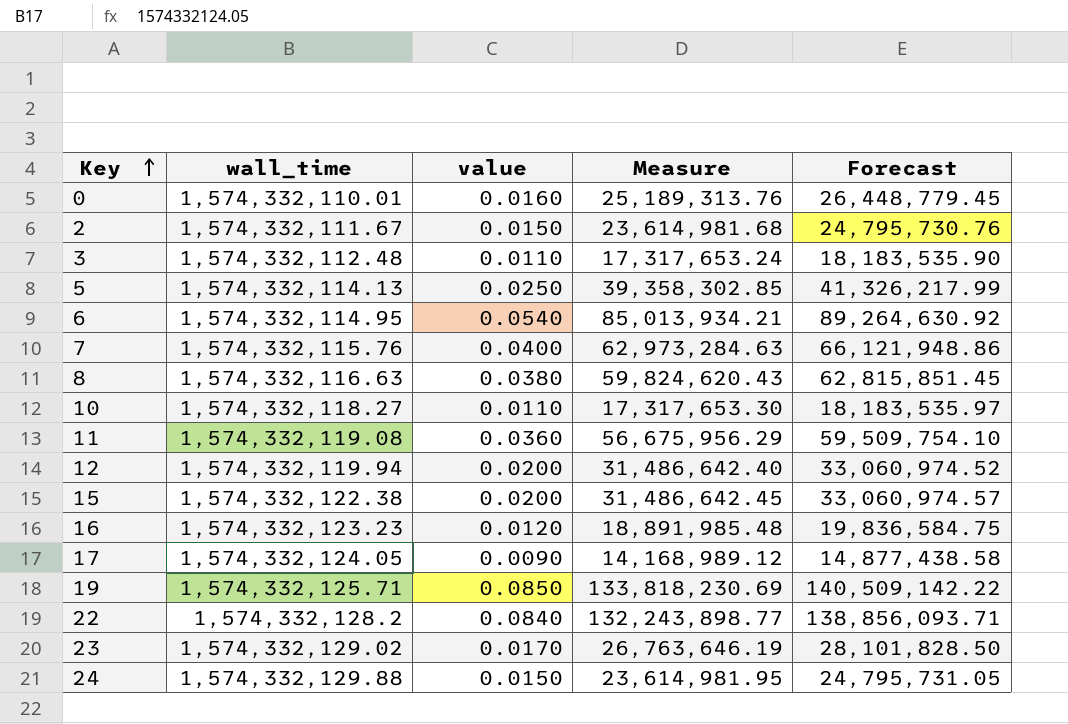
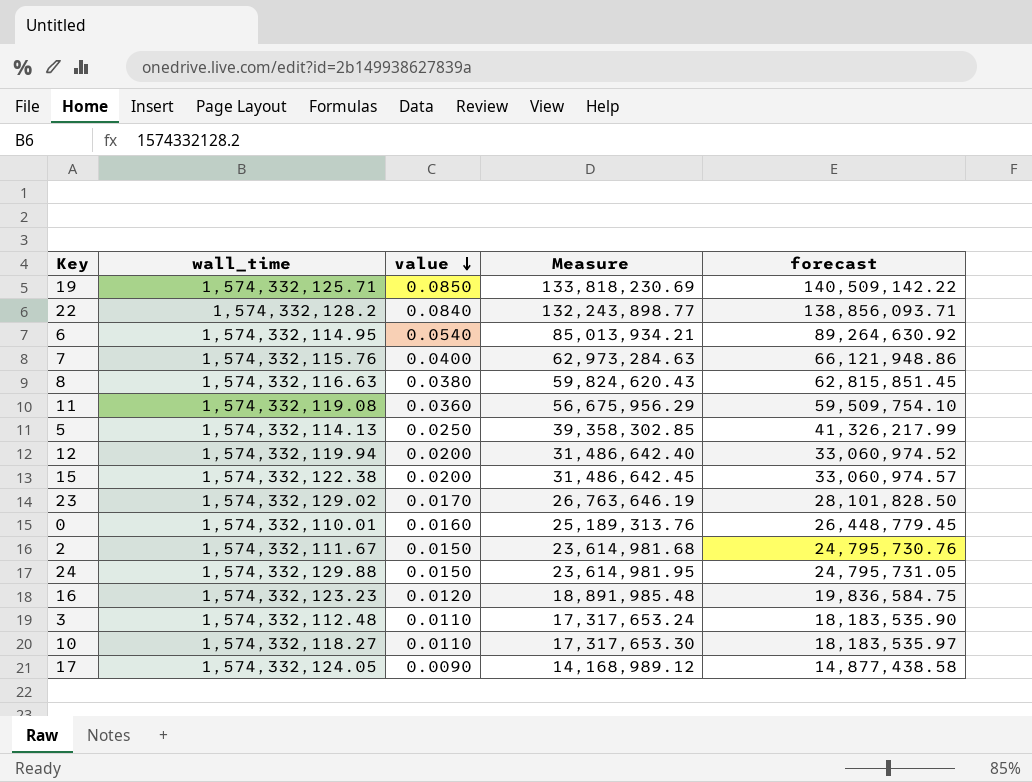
row order: Key ascending -> value descending
column name: Forecast -> forecast

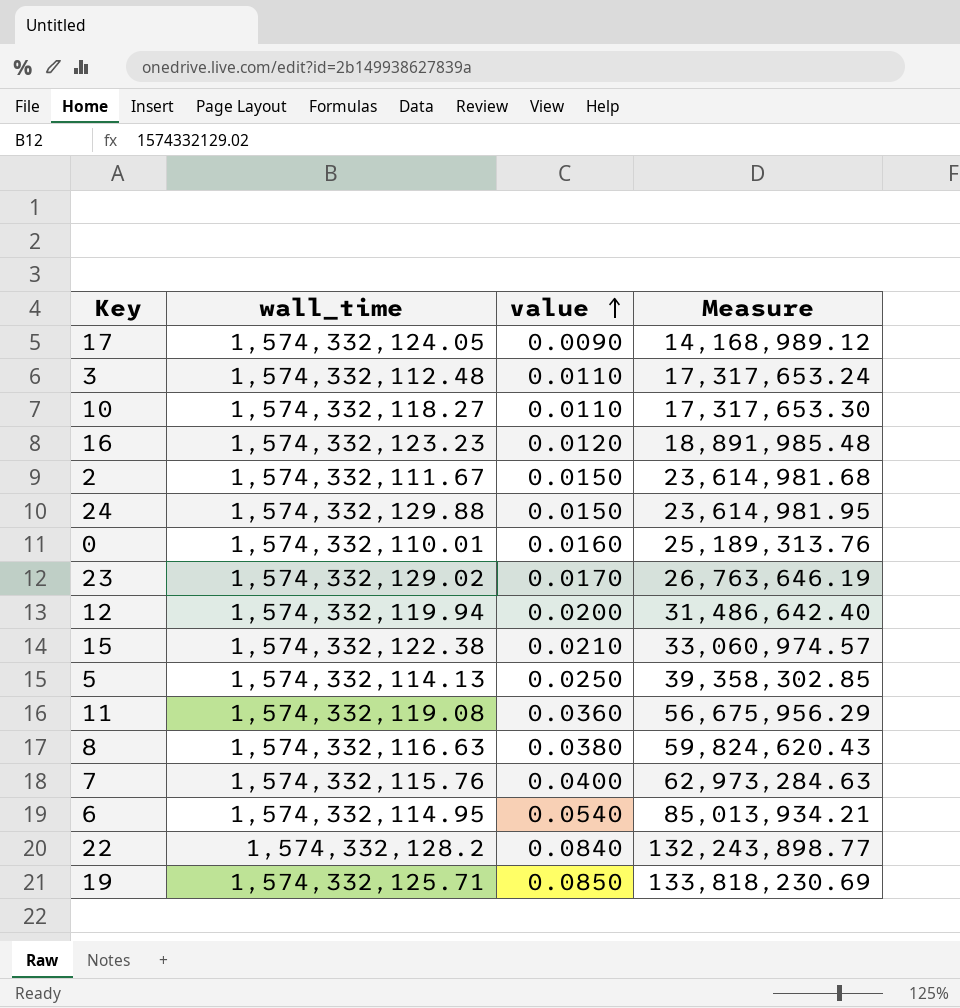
row order: value descending -> value ascending
column forecast | formula: [Measure] * 1.05 -> none
15 | value: 0.0200 -> 0.0210
15 | Measure: 31,486,642.45 -> 33,060,974.57

